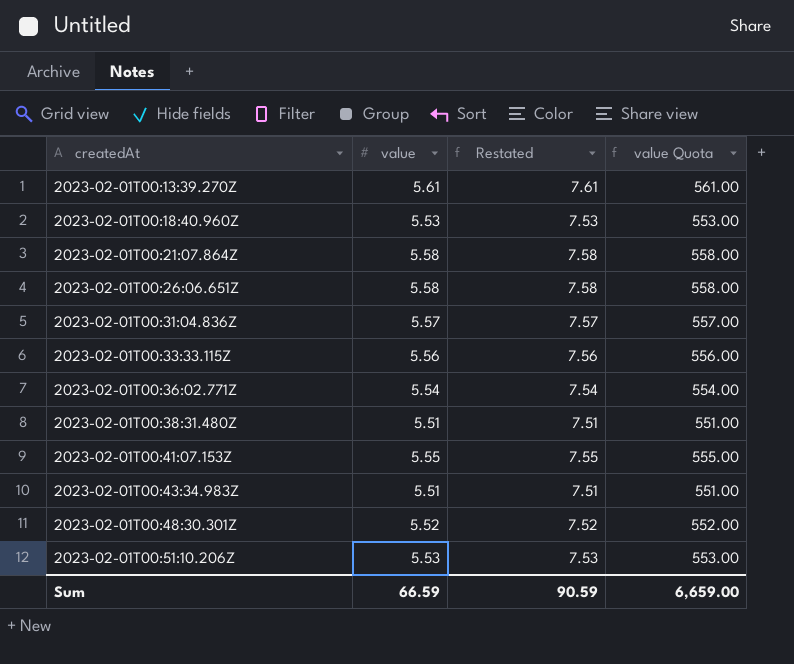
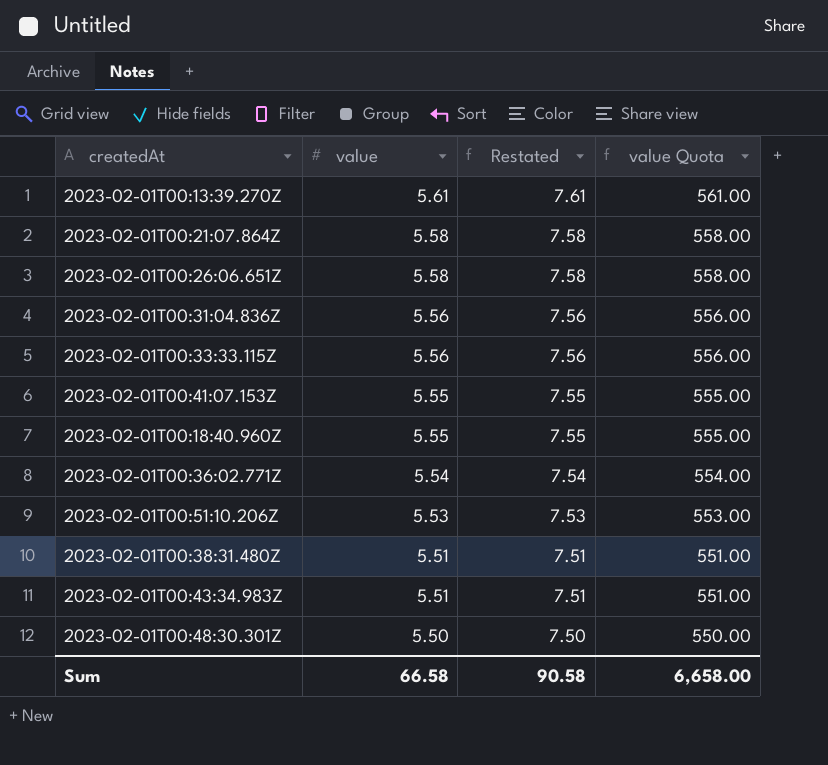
row order: createdAt ascending -> value descending
2023-02-01T00:31:04.836Z | value: 5.57 -> 5.56
2023-02-01T00:31:04.836Z | Restated: 7.57 -> 7.56
2023-02-01T00:31:04.836Z | value Quota: 557.00 -> 556.00
2023-02-01T00:18:40.960Z | value: 5.53 -> 5.55
2023-02-01T00:18:40.960Z | Restated: 7.53 -> 7.55
2023-02-01T00:18:40.960Z | value Quota: 553.00 -> 555.00
2023-02-01T00:48:30.301Z | value: 5.52 -> 5.50
2023-02-01T00:48:30.301Z | Restated: 7.52 -> 7.50
2023-02-01T00:48:30.301Z | value Quota: 552.00 -> 550.00
Sum | value: 66.59 -> 66.58
Sum | Restated: 90.59 -> 90.58
Sum | value Quota: 6,659.00 -> 6,658.00

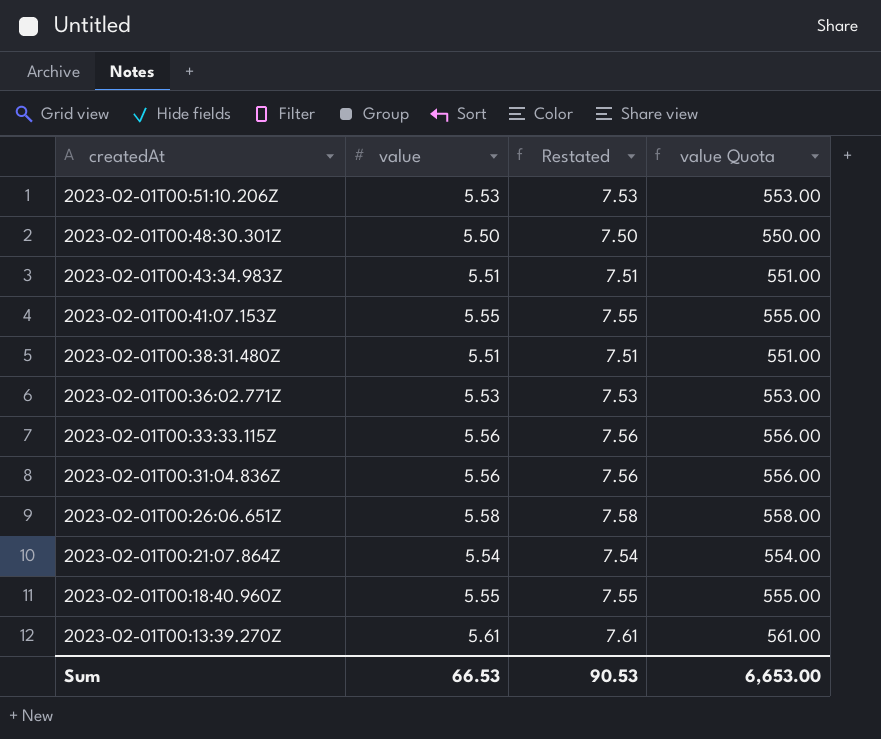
row order: value descending -> createdAt descending
2023-02-01T00:36:02.771Z | value: 5.54 -> 5.53
2023-02-01T00:36:02.771Z | Restated: 7.54 -> 7.53
2023-02-01T00:36:02.771Z | value Quota: 554.00 -> 553.00
2023-02-01T00:21:07.864Z | value: 5.58 -> 5.54
2023-02-01T00:21:07.864Z | Restated: 7.58 -> 7.54
2023-02-01T00:21:07.864Z | value Quota: 558.00 -> 554.00
Sum | value: 66.58 -> 66.53
Sum | Restated: 90.58 -> 90.53
Sum | value Quota: 6,658.00 -> 6,653.00

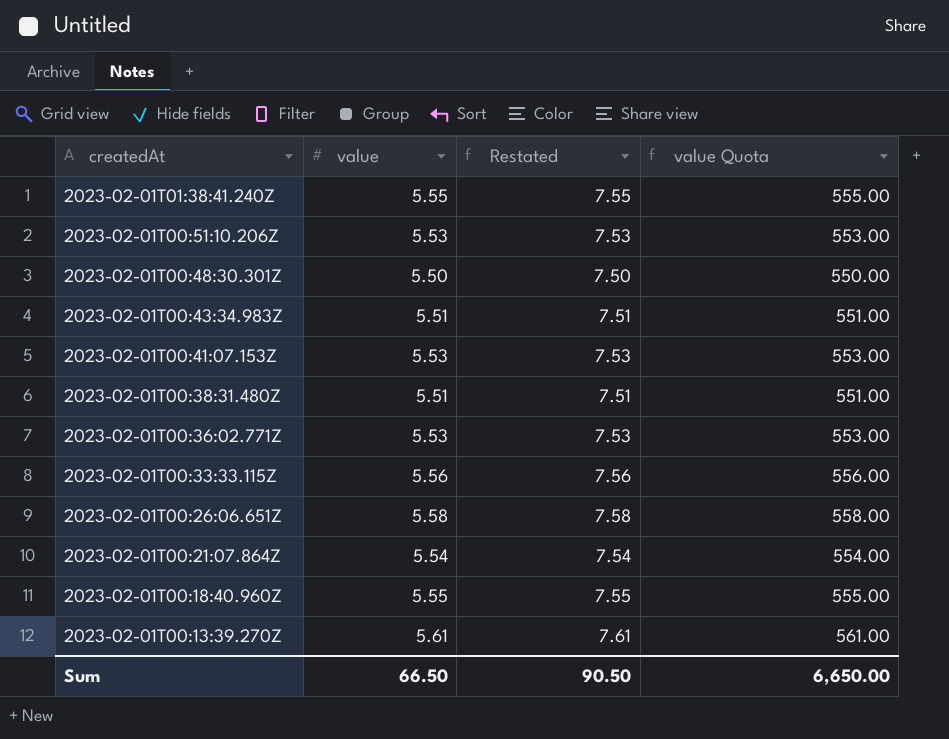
row 2023-02-01T00:31:04.836Z: 5.56 | 7.56 | 556.00 -> none
row 2023-02-01T01:38:41.240Z: none -> 5.55 | 7.55 | 555.00
2023-02-01T00:41:07.153Z | value: 5.55 -> 5.53
2023-02-01T00:41:07.153Z | Restated: 7.55 -> 7.53
2023-02-01T00:41:07.153Z | value Quota: 555.00 -> 553.00
Sum | value: 66.53 -> 66.50
Sum | Restated: 90.53 -> 90.50
Sum | value Quota: 6,653.00 -> 6,650.00

